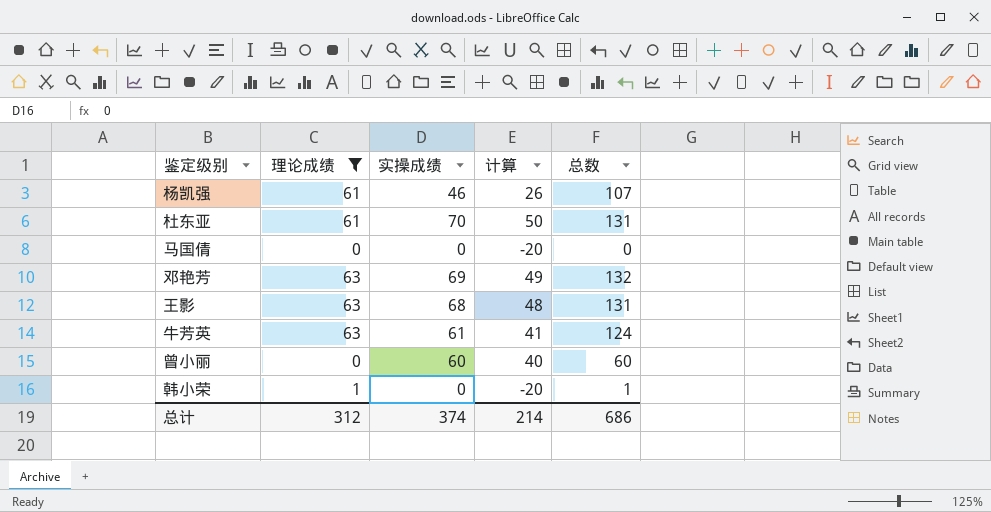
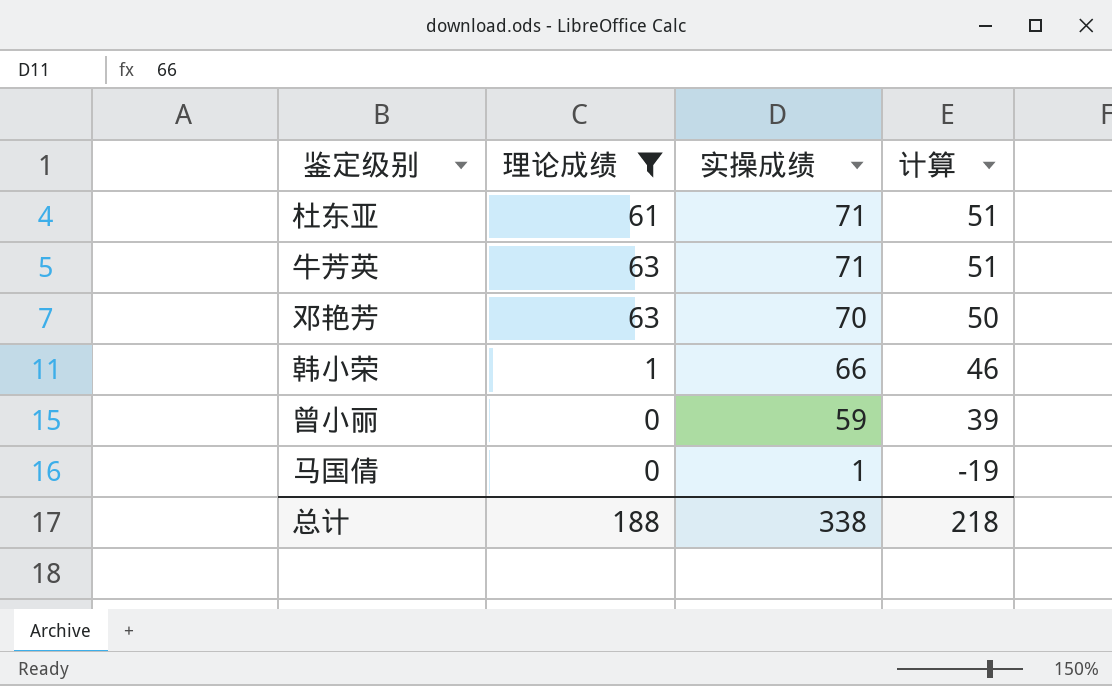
row order: none -> 实操成绩 descending
column 总数 | formula: [理论成绩] + [实操成绩] -> none
row 杨凯强: 61 | 46 | 26 | 107 -> none
row 王影: 63 | 68 | 48 | 131 -> none
杜东亚 | 实操成绩: 70 -> 71
杜东亚 | 计算: 50 -> 51
牛芳英 | 实操成绩: 61 -> 71
牛芳英 | 计算: 41 -> 51
邓艳芳 | 实操成绩: 69 -> 70
邓艳芳 | 计算: 49 -> 50
韩小荣 | 实操成绩: 0 -> 66
韩小荣 | 计算: -20 -> 46
曾小丽 | 实操成绩: 60 -> 59
曾小丽 | 计算: 40 -> 39
马国倩 | 实操成绩: 0 -> 1
马国倩 | 计算: -20 -> -19
总计 | 理论成绩: 312 -> 188
总计 | 实操成绩: 374 -> 338
总计 | 计算: 214 -> 218

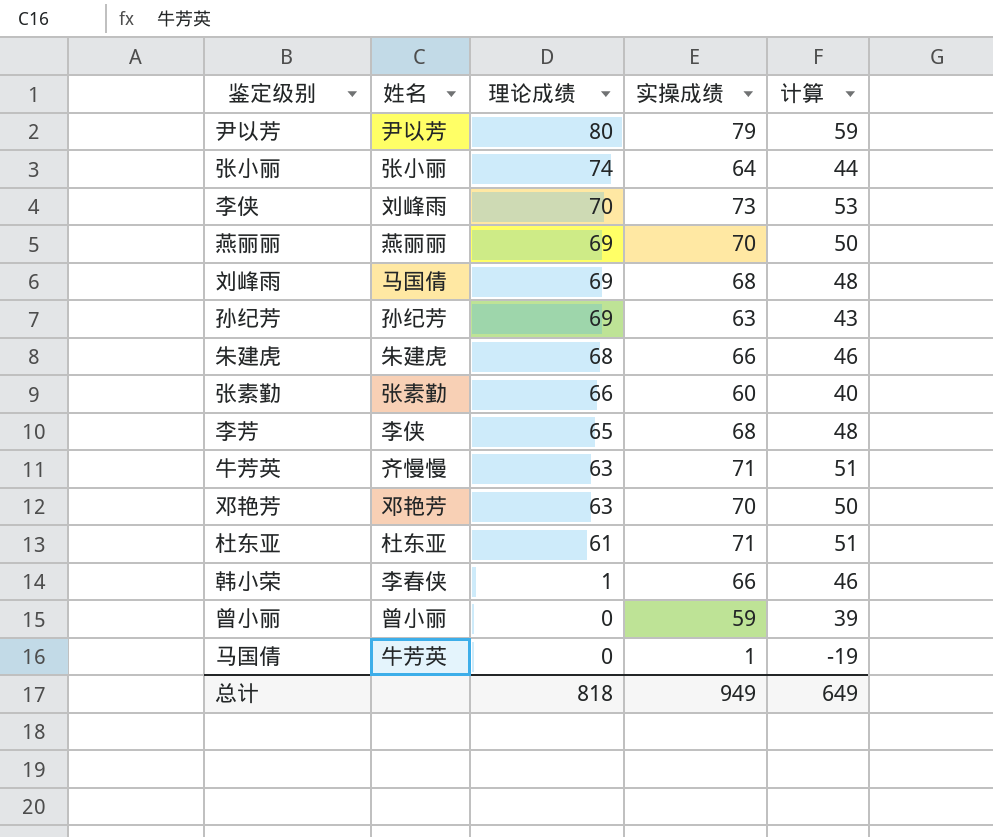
filter: 理论成绩 <= 63 -> none
row order: 实操成绩 descending -> 理论成绩 descending
column 姓名 | position: none -> 2
总计 | 理论成绩: 188 -> 818
总计 | 实操成绩: 338 -> 949
总计 | 计算: 218 -> 649

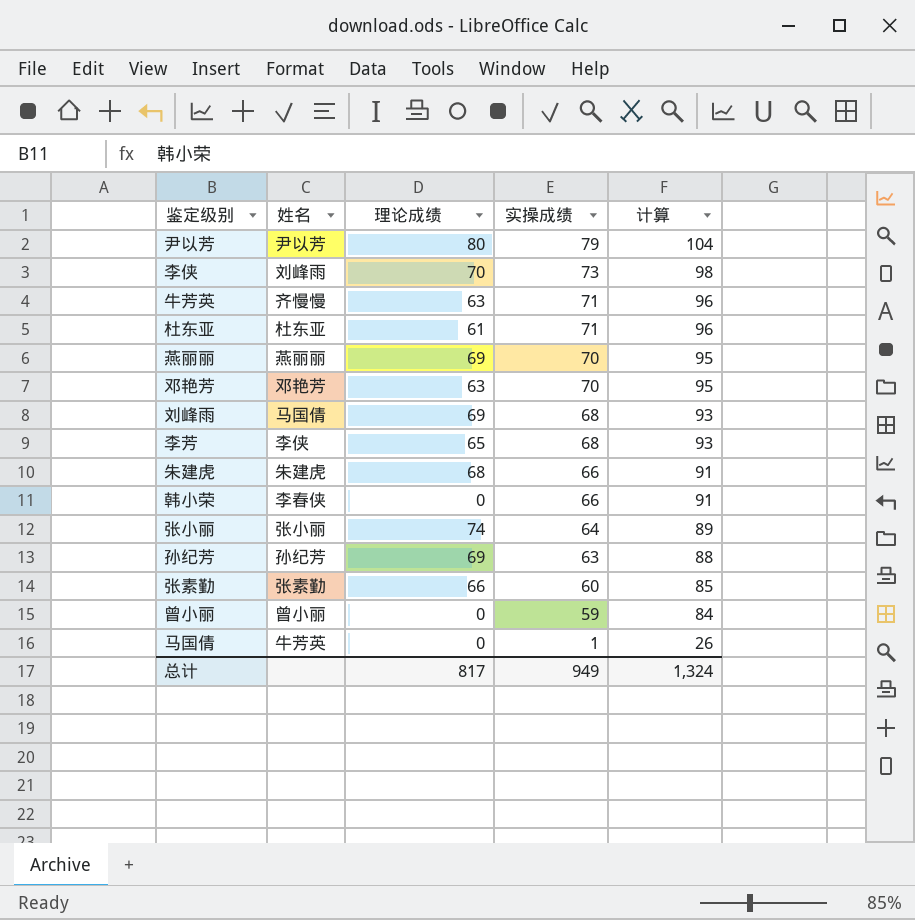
row order: 理论成绩 descending -> 实操成绩 descending
column 计算 | formula: [实操成绩] - 20 -> [实操成绩] + 25
韩小荣 | 理论成绩: 1 -> 0
总计 | 理论成绩: 818 -> 817
总计 | 计算: 649 -> 1,324

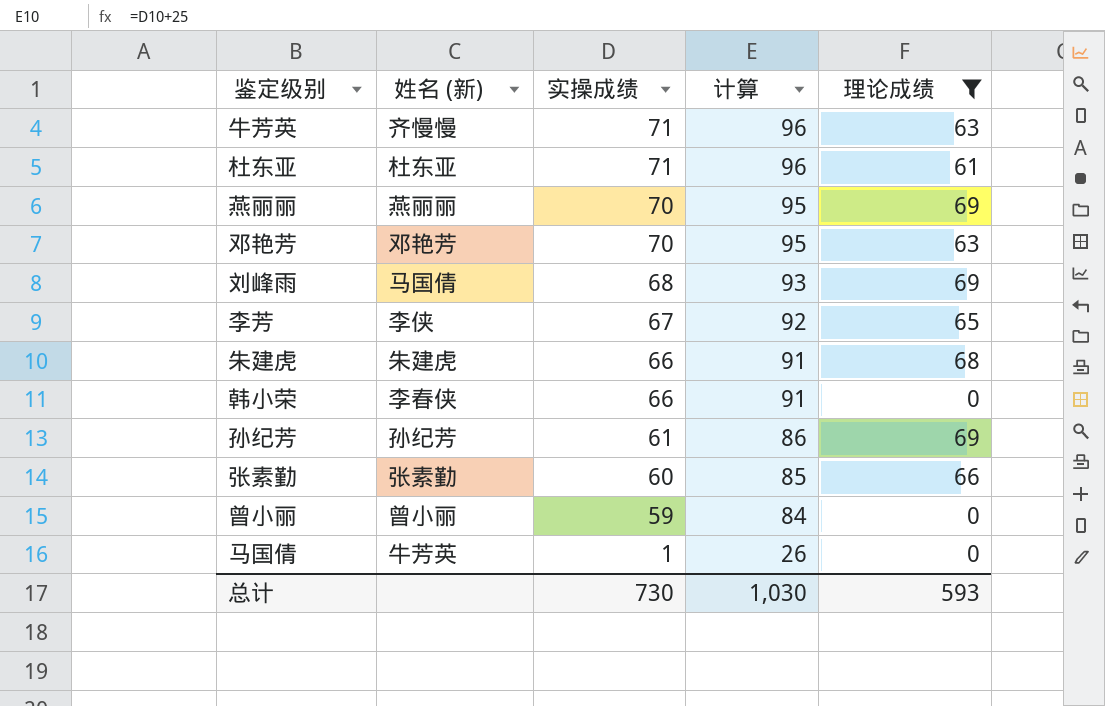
filter: none -> 理论成绩 <= 69
column name: 姓名 -> 姓名 (新)
column 理论成绩 | position: 3 -> 5
李芳 | 实操成绩: 68 -> 67
李芳 | 计算: 93 -> 92
孙纪芳 | 实操成绩: 63 -> 61
孙纪芳 | 计算: 88 -> 86
总计 | 实操成绩: 949 -> 730
总计 | 计算: 1,324 -> 1,030
总计 | 理论成绩: 817 -> 593

